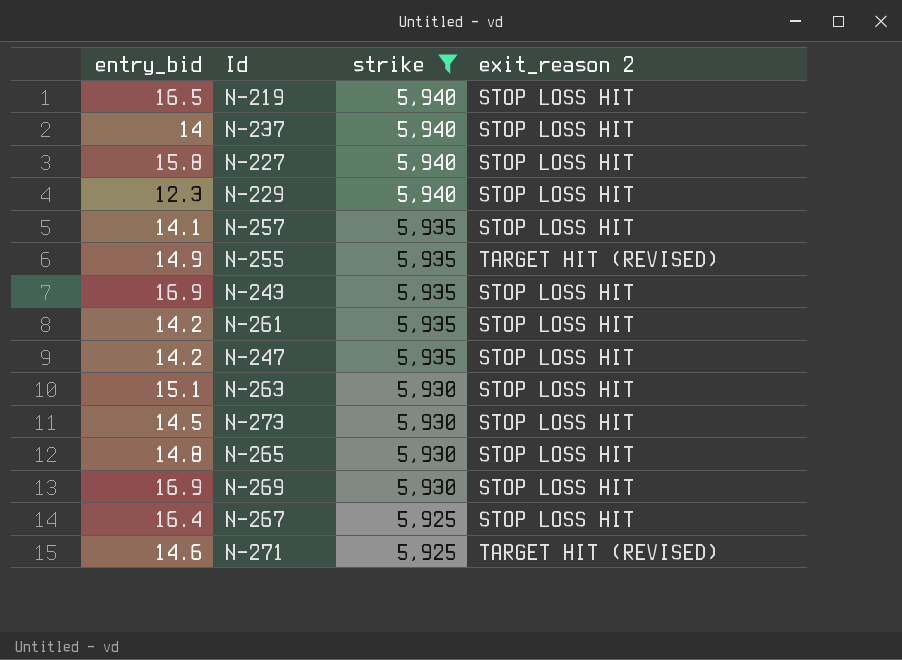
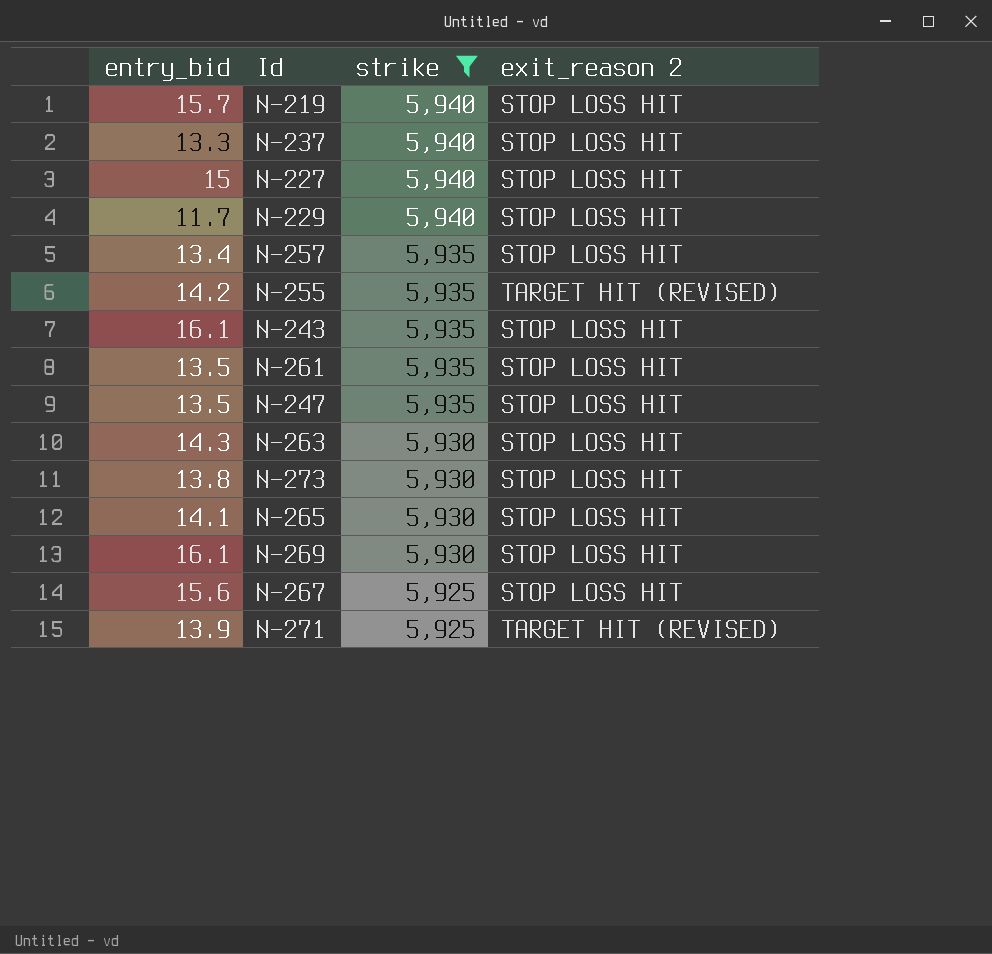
N-219 | entry_bid: 16.5 -> 15.7
N-237 | entry_bid: 14 -> 13.3
N-227 | entry_bid: 15.8 -> 15
N-229 | entry_bid: 12.3 -> 11.7
N-257 | entry_bid: 14.1 -> 13.4
N-255 | entry_bid: 14.9 -> 14.2
N-243 | entry_bid: 16.9 -> 16.1
N-261 | entry_bid: 14.2 -> 13.5
N-247 | entry_bid: 14.2 -> 13.5
N-263 | entry_bid: 15.1 -> 14.3
N-273 | entry_bid: 14.5 -> 13.8
N-265 | entry_bid: 14.8 -> 14.1
N-269 | entry_bid: 16.9 -> 16.1
N-267 | entry_bid: 16.4 -> 15.6
N-271 | entry_bid: 14.6 -> 13.9

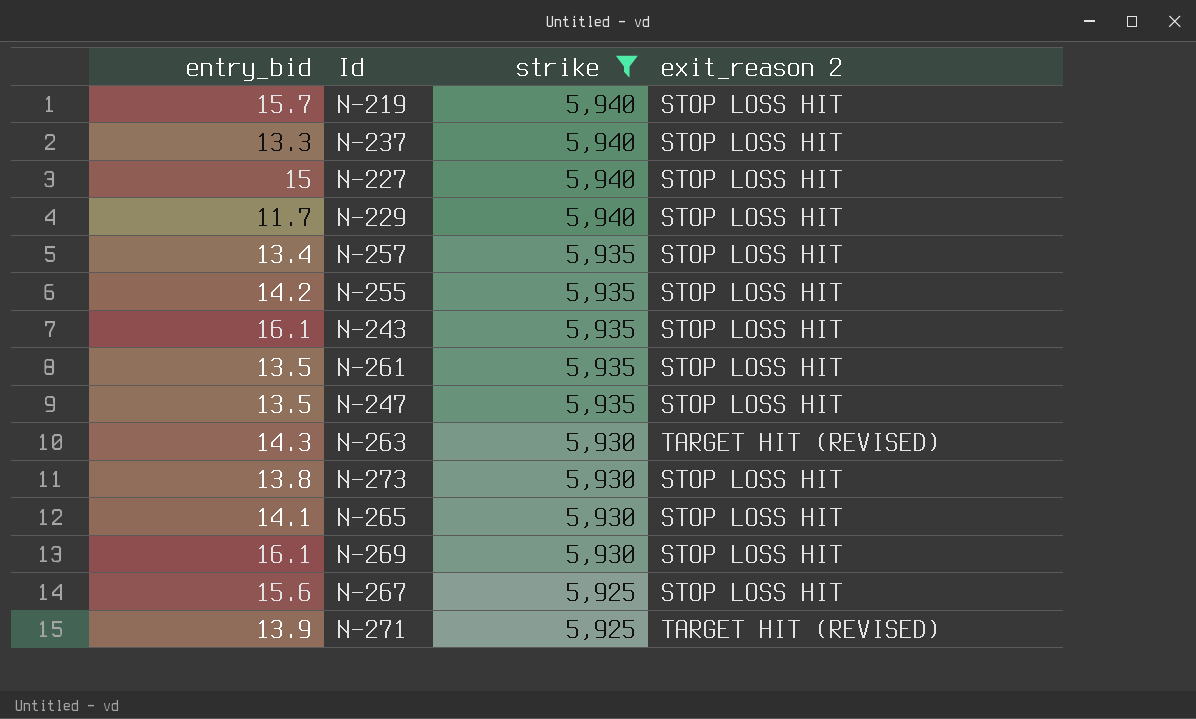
N-255 | exit_reason 2: TARGET HIT (REVISED) -> STOP LOSS HIT
N-263 | exit_reason 2: STOP LOSS HIT -> TARGET HIT (REVISED)

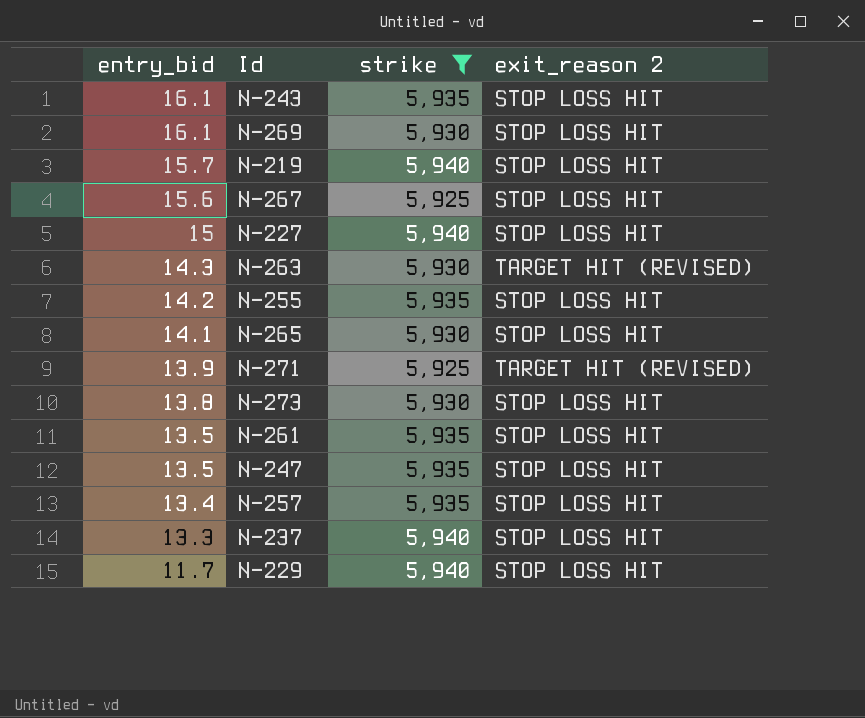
row order: strike descending -> entry_bid descending

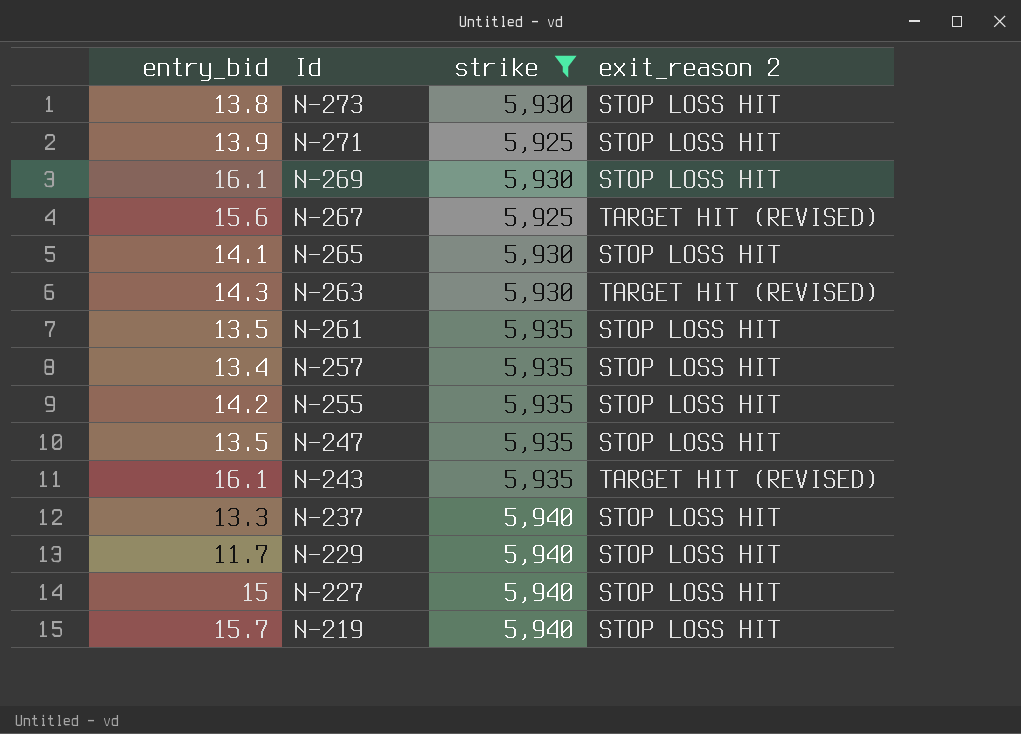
row order: entry_bid descending -> Id descending
N-271 | exit_reason 2: TARGET HIT (REVISED) -> STOP LOSS HIT
N-267 | exit_reason 2: STOP LOSS HIT -> TARGET HIT (REVISED)
N-243 | exit_reason 2: STOP LOSS HIT -> TARGET HIT (REVISED)

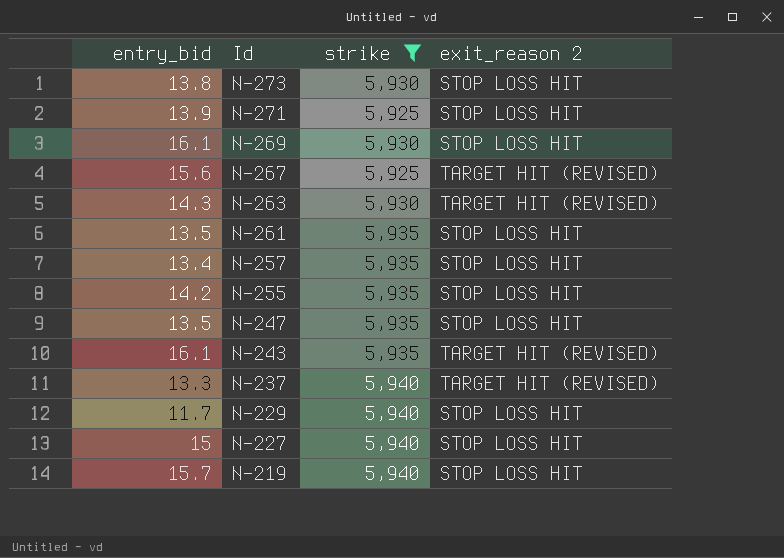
row N-265: 14.1 | 5,930 | STOP LOSS HIT -> none
N-237 | exit_reason 2: STOP LOSS HIT -> TARGET HIT (REVISED)

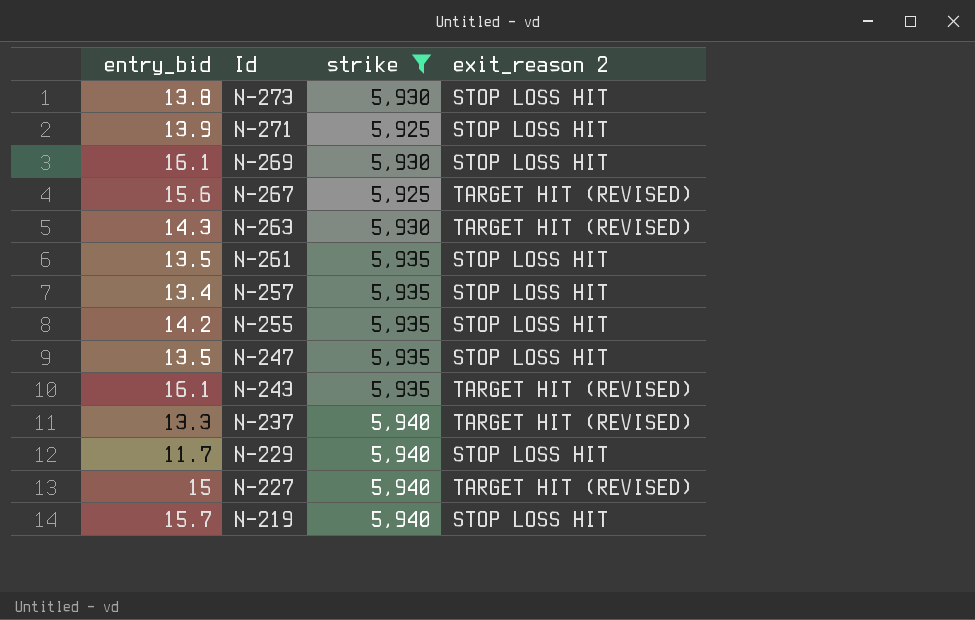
N-227 | exit_reason 2: STOP LOSS HIT -> TARGET HIT (REVISED)

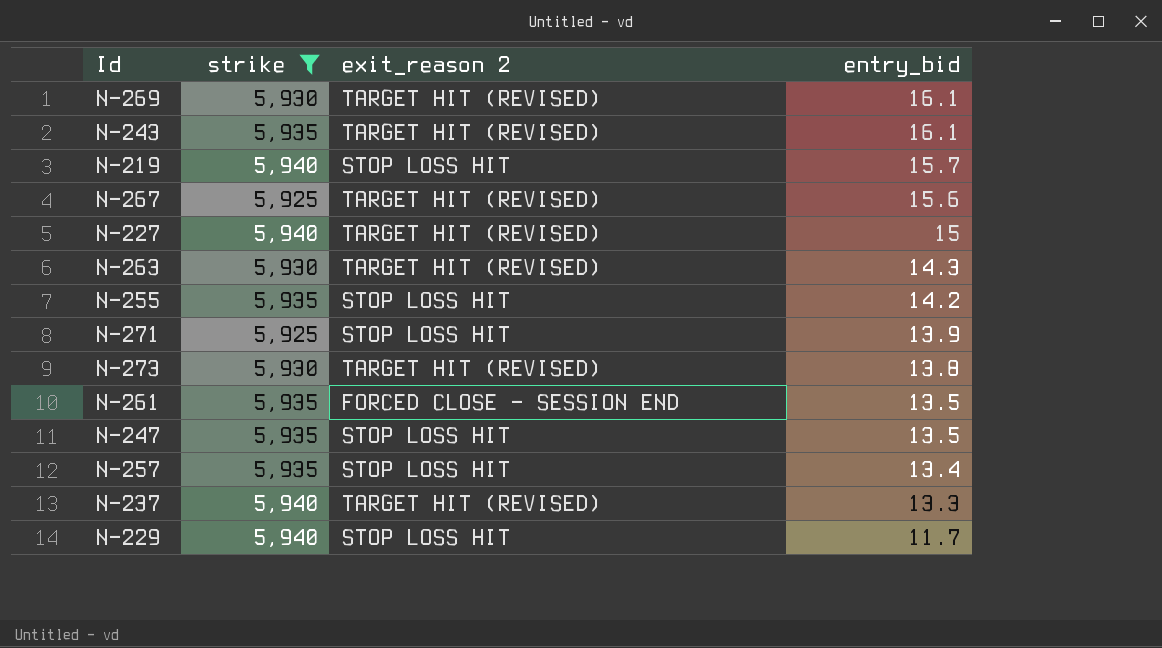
row order: Id descending -> entry_bid descending
column entry_bid | position: 1 -> 4
N-269 | exit_reason 2: STOP LOSS HIT -> TARGET HIT (REVISED)
N-273 | exit_reason 2: STOP LOSS HIT -> TARGET HIT (REVISED)
N-261 | exit_reason 2: STOP LOSS HIT -> FORCED CLOSE - SESSION END

